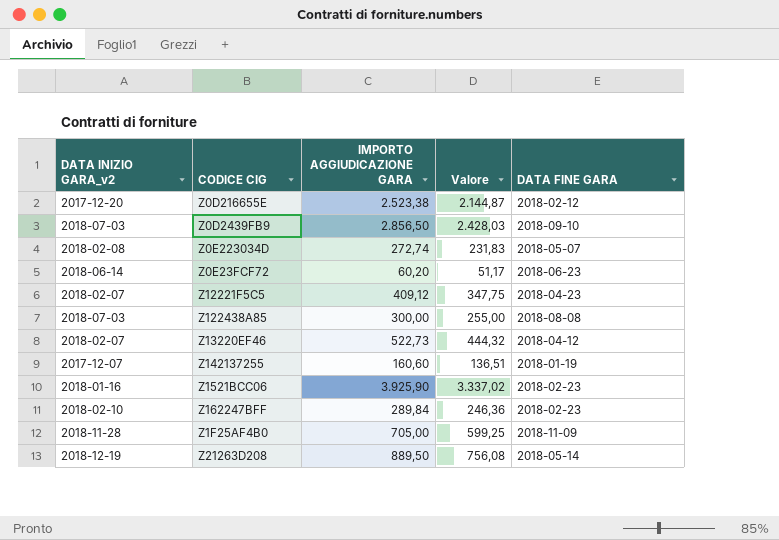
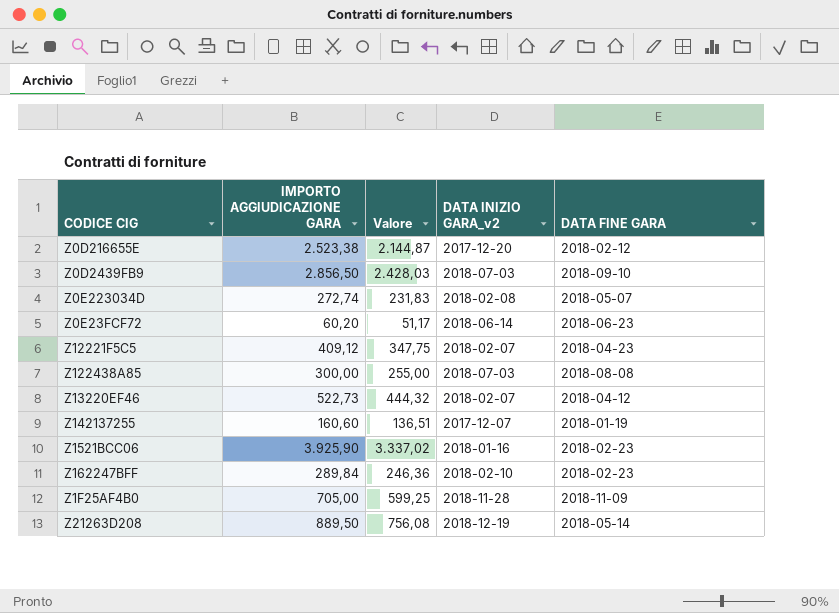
column DATA INIZIO GARA_v2 | position: 1 -> 4

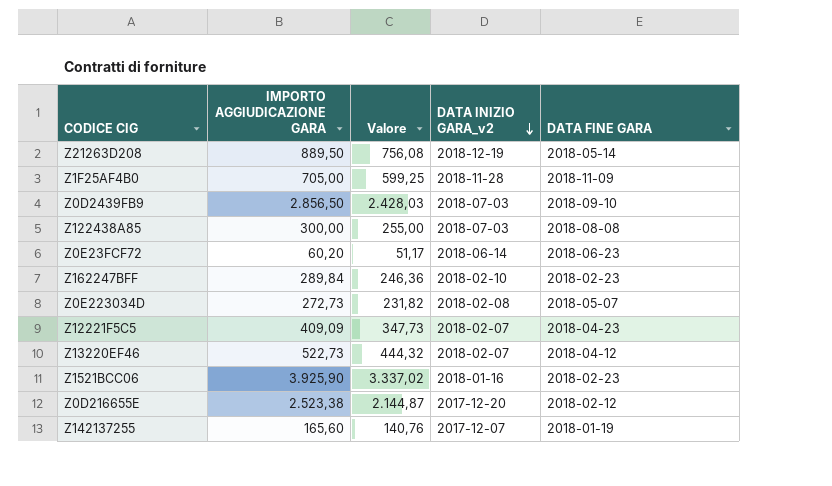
row order: none -> DATA INIZIO GARA_v2 descending
Z0E223034D | IMPORTO AGGIUDICAZIONE GARA: 272,74 -> 272,73
Z0E223034D | Valore: 231,83 -> 231,82
Z12221F5C5 | IMPORTO AGGIUDICAZIONE GARA: 409,12 -> 409,09
Z12221F5C5 | Valore: 347,75 -> 347,73
Z142137255 | IMPORTO AGGIUDICAZIONE GARA: 160,60 -> 165,60
Z142137255 | Valore: 136,51 -> 140,76

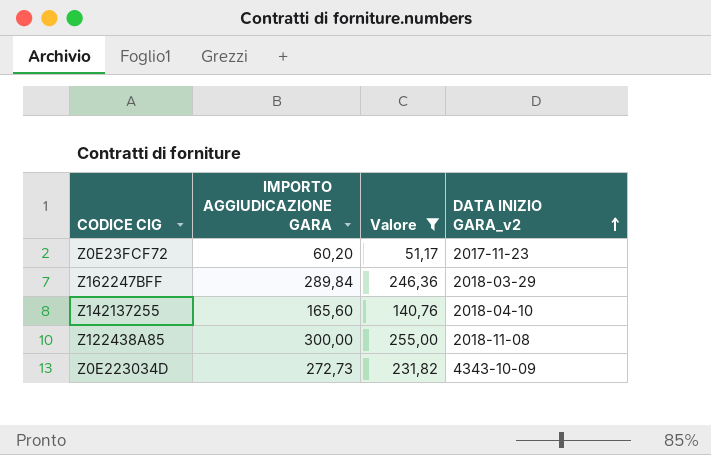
filter: none -> Valore <= 255,00
row order: DATA INIZIO GARA_v2 descending -> DATA INIZIO GARA_v2 ascending
column DATA FINE GARA | position: 5 -> none
Z0E23FCF72 | DATA INIZIO GARA_v2: 2018-06-14 -> 2017-11-23
Z162247BFF | DATA INIZIO GARA_v2: 2018-02-10 -> 2018-03-29
Z142137255 | DATA INIZIO GARA_v2: 2017-12-07 -> 2018-04-10
Z122438A85 | DATA INIZIO GARA_v2: 2018-07-03 -> 2018-11-08
Z0E223034D | DATA INIZIO GARA_v2: 2018-02-08 -> 4343-10-09

